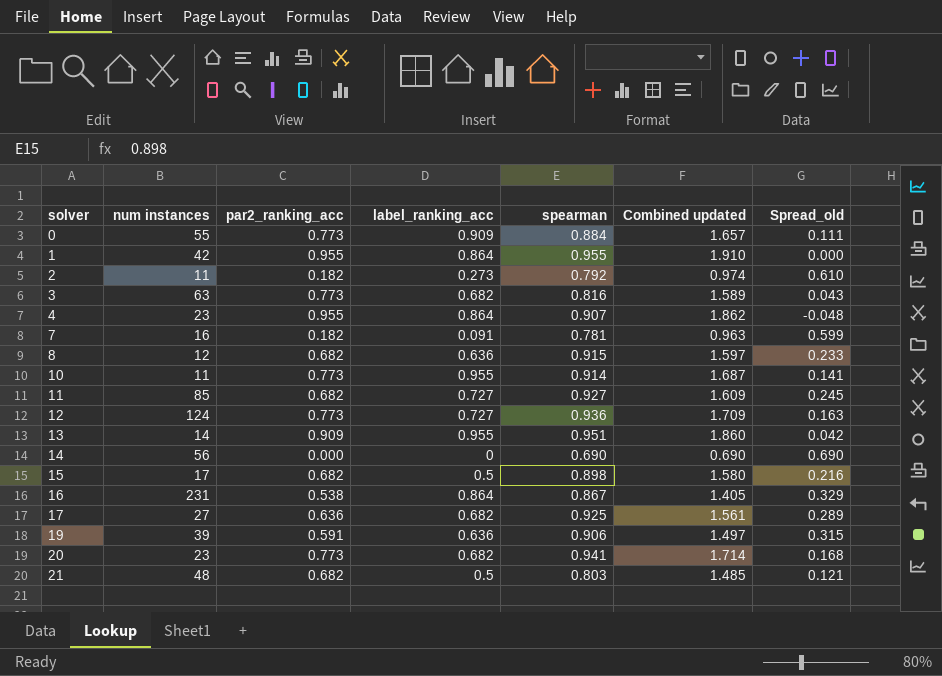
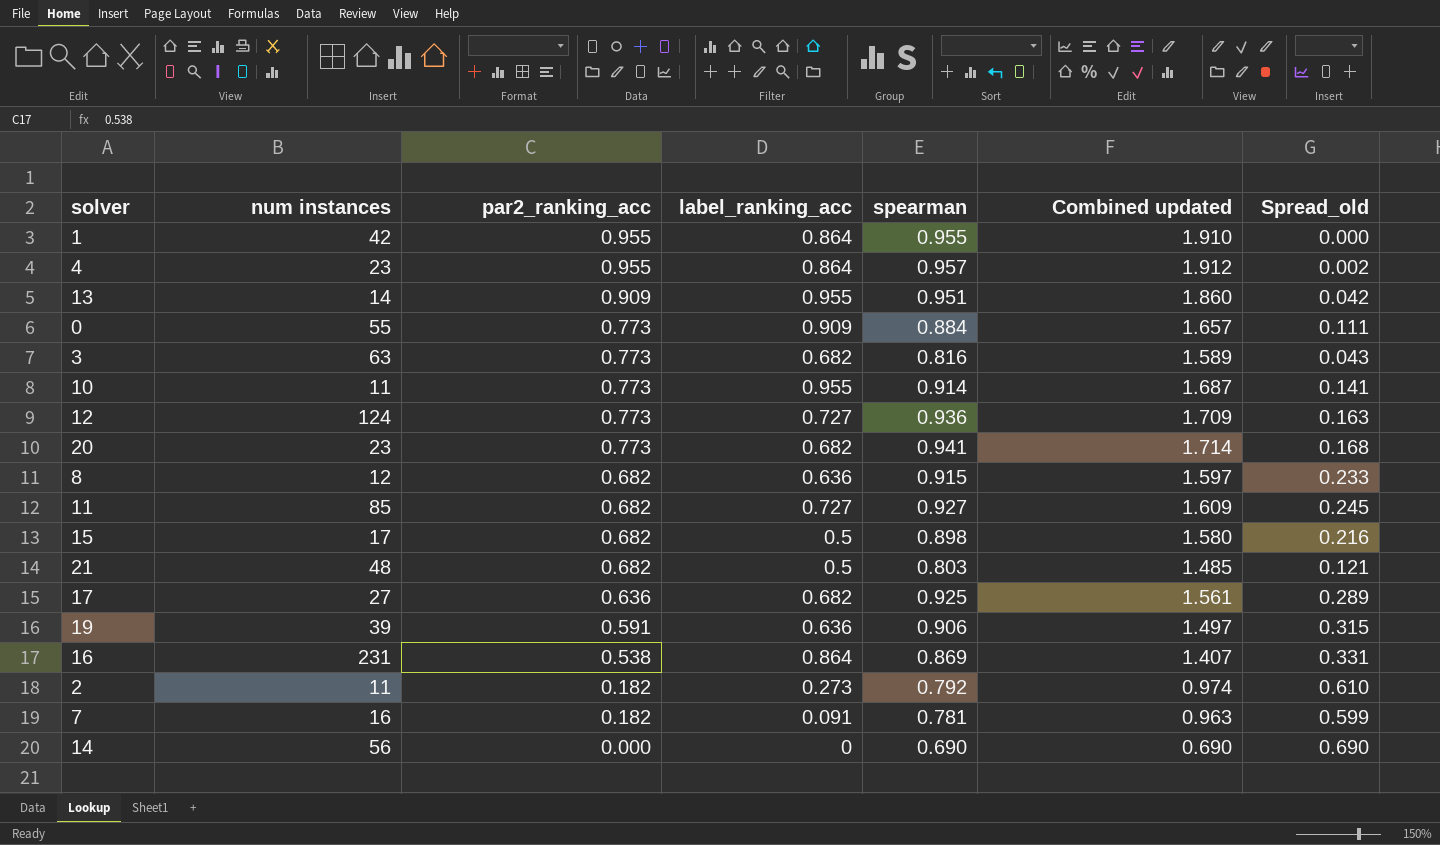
row order: solver ascending -> par2_ranking_acc descending
4 | spearman: 0.907 -> 0.957
4 | Combined updated: 1.862 -> 1.912
4 | Spread_old: -0.048 -> 0.002
16 | spearman: 0.867 -> 0.869
16 | Combined updated: 1.405 -> 1.407
16 | Spread_old: 0.329 -> 0.331

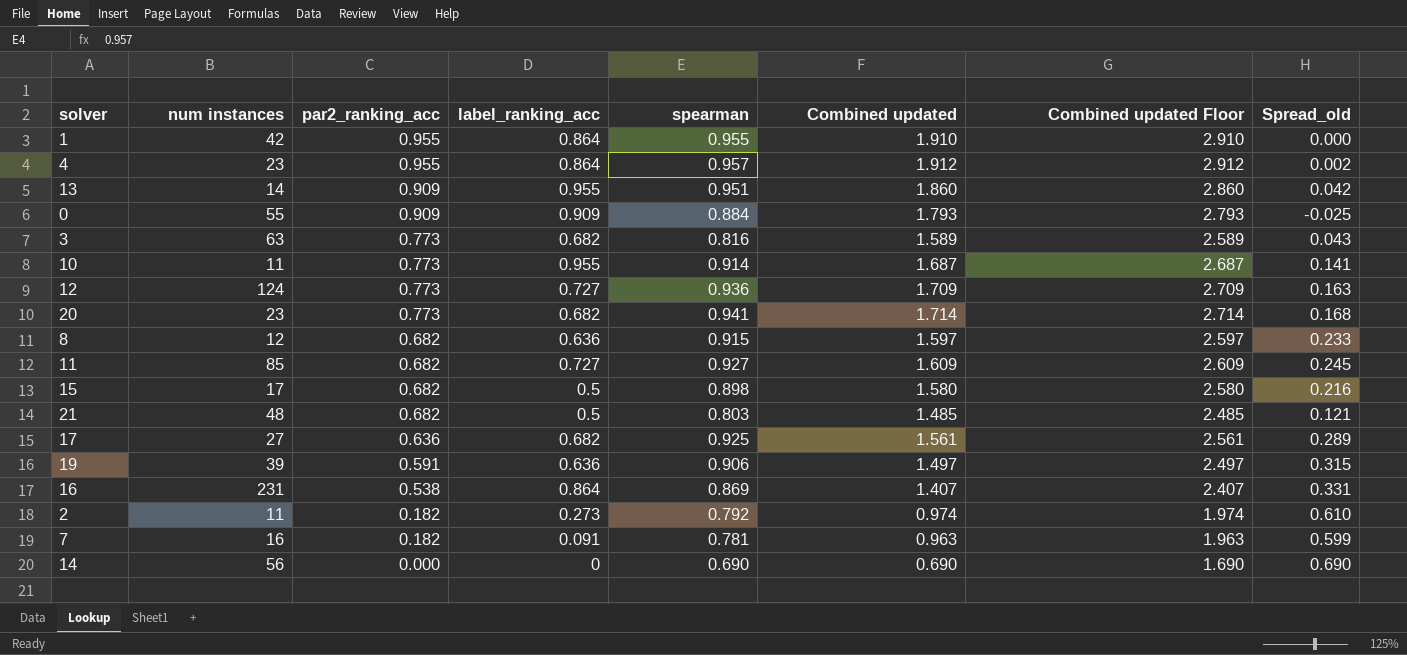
column Combined updated Floor | formula: none -> [Combined updated] + 1
0 | par2_ranking_acc: 0.773 -> 0.909
0 | Combined updated: 1.657 -> 1.793
0 | Spread_old: 0.111 -> -0.025

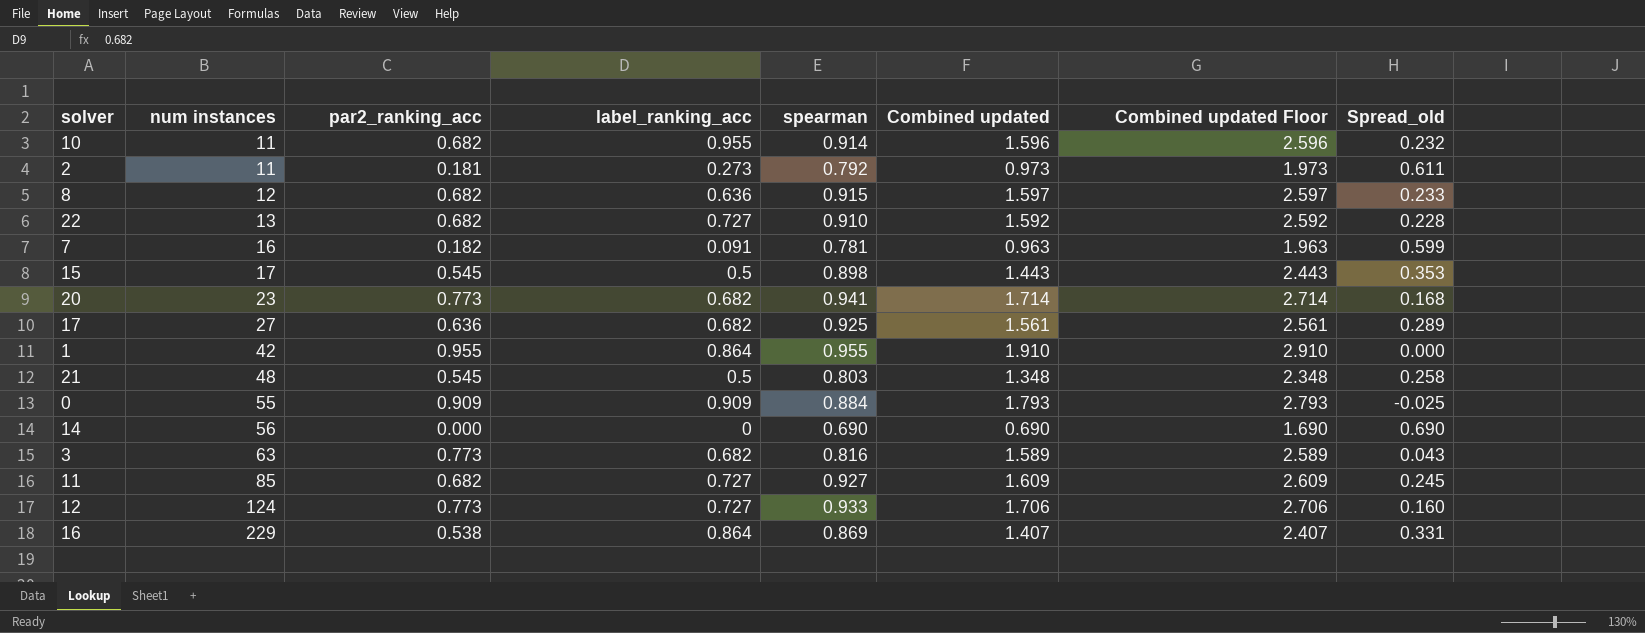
row order: par2_ranking_acc descending -> num instances ascending
row 4: 23 | 0.955 | 0.864 | 0.957 | 1.912 | 2.912 | 0.002 -> none
row 13: 14 | 0.909 | 0.955 | 0.951 | 1.860 | 2.860 | 0.042 -> none
row 19: 39 | 0.591 | 0.636 | 0.906 | 1.497 | 2.497 | 0.315 -> none
10 | par2_ranking_acc: 0.773 -> 0.682
10 | Combined updated: 1.687 -> 1.596
10 | Combined updated Floor: 2.687 -> 2.596
10 | Spread_old: 0.141 -> 0.232
2 | par2_ranking_acc: 0.182 -> 0.181
2 | Combined updated: 0.974 -> 0.973
2 | Combined updated Floor: 1.974 -> 1.973
2 | Spread_old: 0.610 -> 0.611
row 22: none -> 13 | 0.682 | 0.727 | 0.910 | 1.592 | 2.592 | 0.228
15 | par2_ranking_acc: 0.682 -> 0.545
15 | Combined updated: 1.580 -> 1.443
15 | Combined updated Floor: 2.580 -> 2.443
15 | Spread_old: 0.216 -> 0.353
21 | par2_ranking_acc: 0.682 -> 0.545
21 | Combined updated: 1.485 -> 1.348
21 | Combined updated Floor: 2.485 -> 2.348
21 | Spread_old: 0.121 -> 0.258
12 | spearman: 0.936 -> 0.933
12 | Combined updated: 1.709 -> 1.706
12 | Combined updated Floor: 2.709 -> 2.706
12 | Spread_old: 0.163 -> 0.160
16 | num instances: 231 -> 229

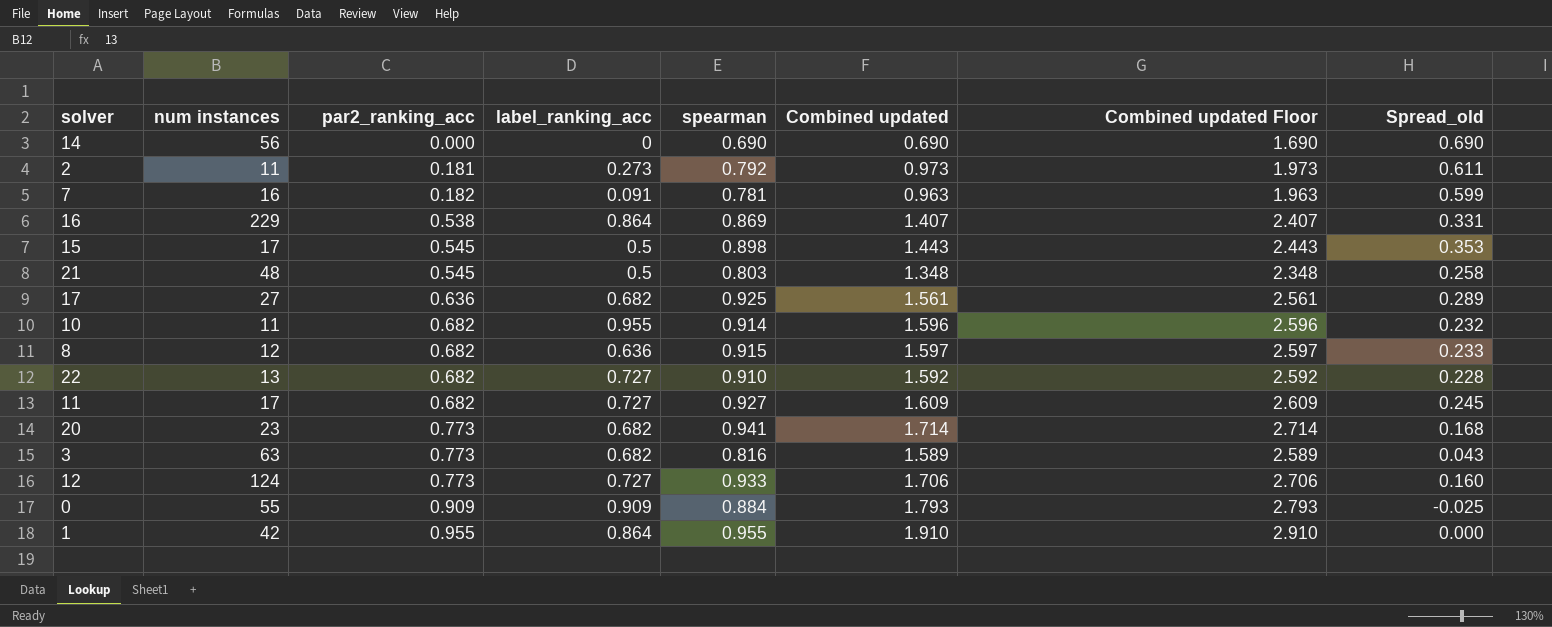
row order: num instances ascending -> par2_ranking_acc ascending
11 | num instances: 85 -> 17

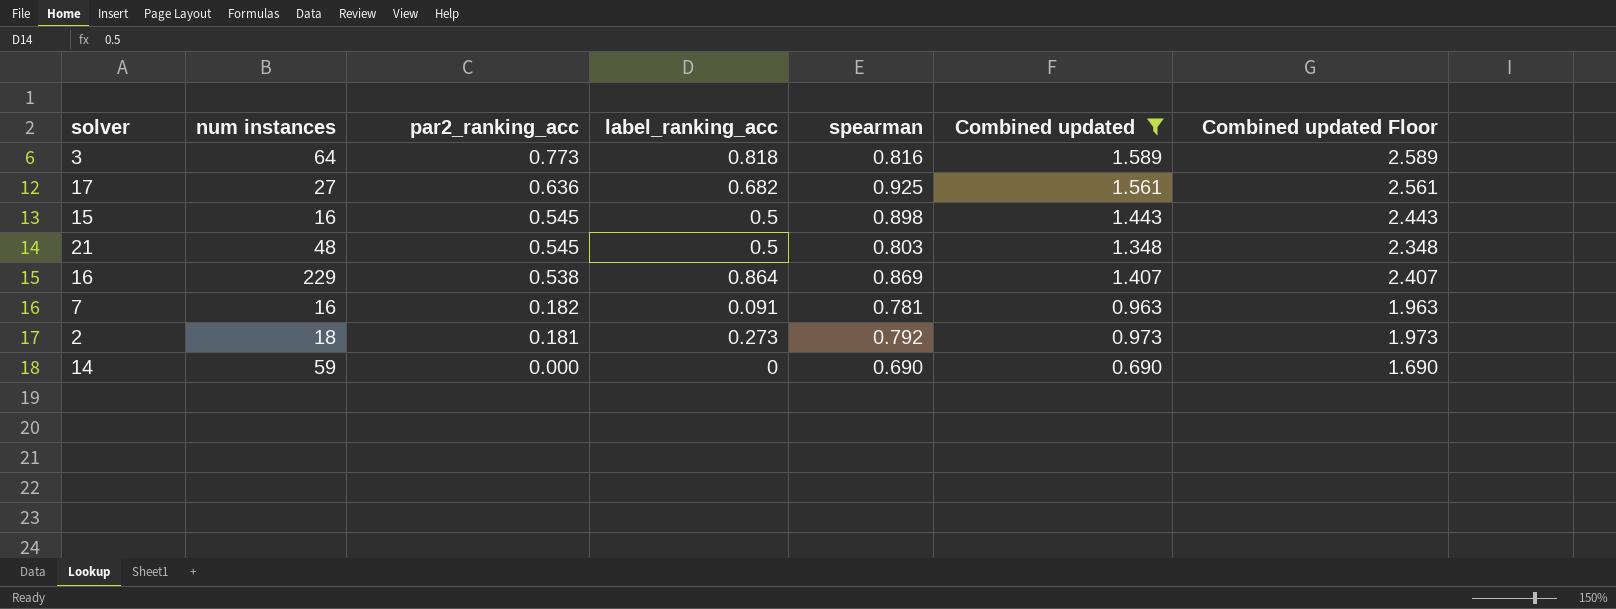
filter: none -> Combined updated <= 1.589
row order: par2_ranking_acc ascending -> par2_ranking_acc descending
column Spread_old | formula: [spearman] - [par2_ranking_acc] -> none
3 | num instances: 63 -> 64
3 | label_ranking_acc: 0.682 -> 0.818
15 | num instances: 17 -> 16
2 | num instances: 11 -> 18
14 | num instances: 56 -> 59

